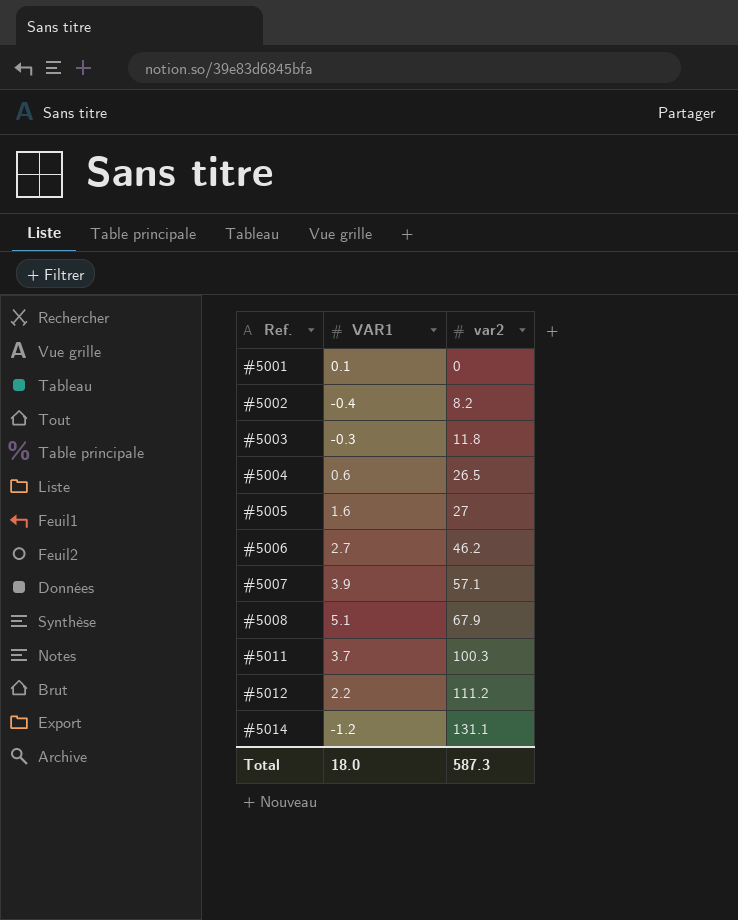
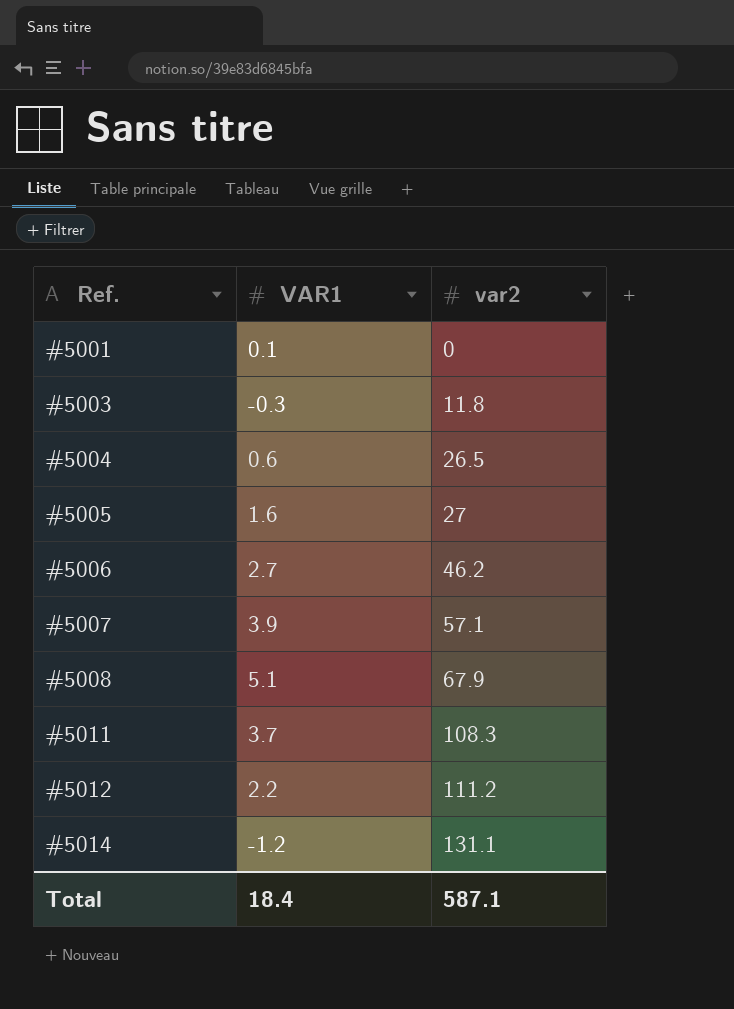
row #5002: -0.4 | 8.2 -> none
#5011 | var2: 100.3 -> 108.3
Total | VAR1: 18.0 -> 18.4
Total | var2: 587.3 -> 587.1

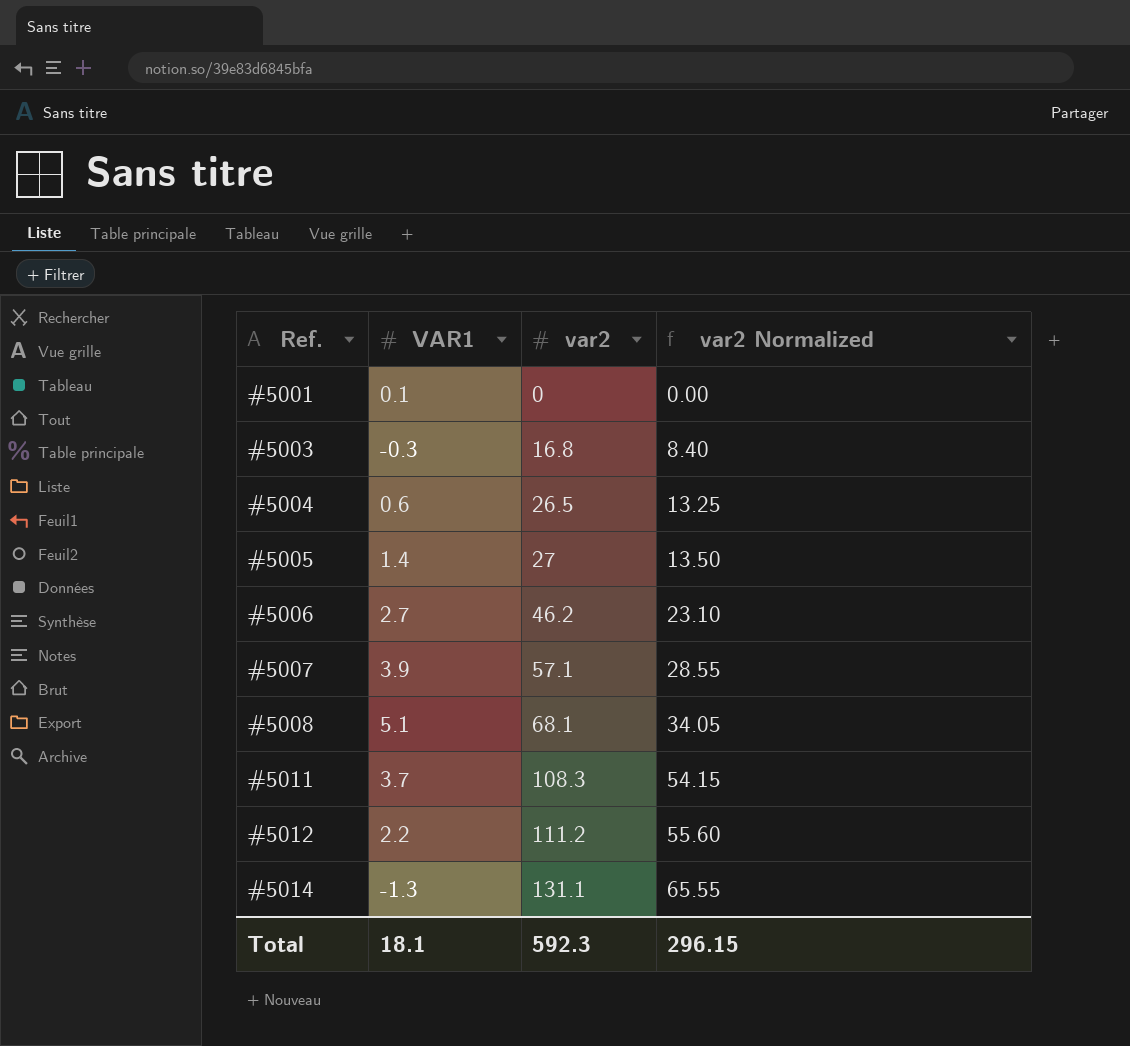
column var2 Normalized | formula: none -> [var2] * 0.5
#5003 | var2: 11.8 -> 16.8
#5005 | VAR1: 1.6 -> 1.4
#5008 | var2: 67.9 -> 68.1
#5014 | VAR1: -1.2 -> -1.3
Total | VAR1: 18.4 -> 18.1
Total | var2: 587.1 -> 592.3

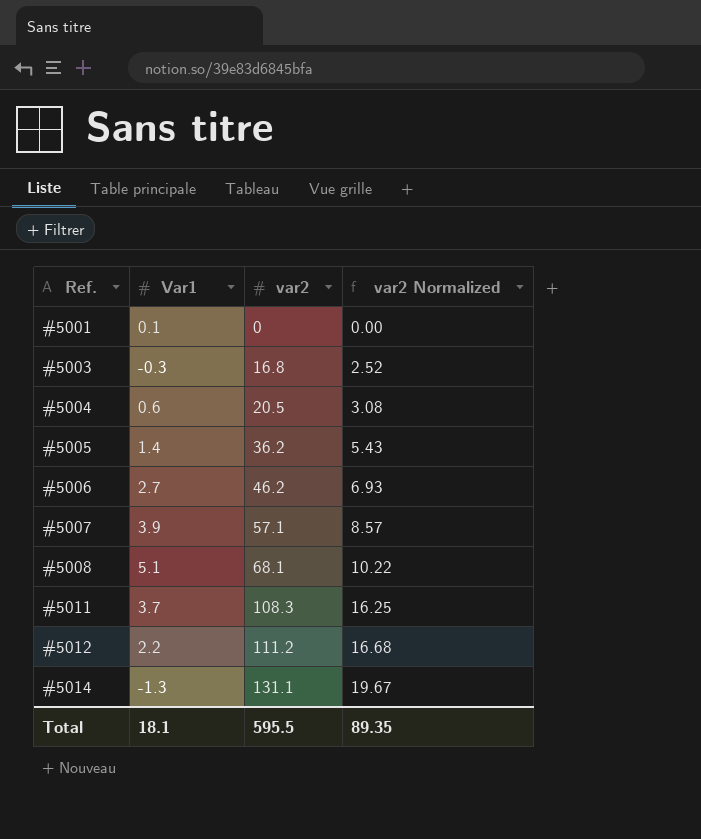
column name: VAR1 -> Var1
column var2 Normalized | formula: [var2] * 0.5 -> [var2] * 0.15
#5004 | var2: 26.5 -> 20.5
#5005 | var2: 27 -> 36.2
Total | var2: 592.3 -> 595.5
Total | var2 Normalized: 296.15 -> 89.35

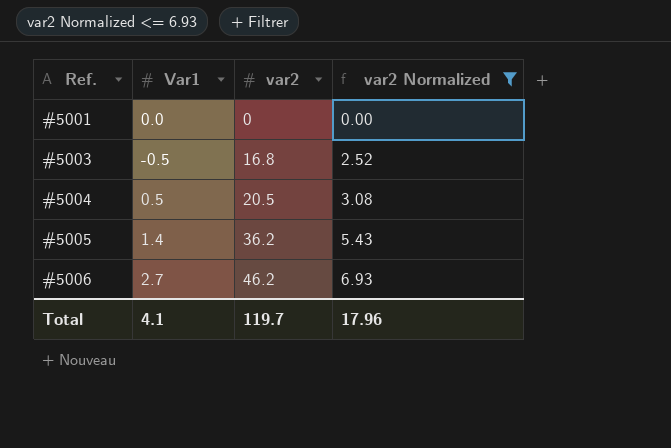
filter: none -> var2 Normalized <= 6.93
#5001 | Var1: 0.1 -> 0.0
#5003 | Var1: -0.3 -> -0.5
#5004 | Var1: 0.6 -> 0.5
Total | Var1: 18.1 -> 4.1
Total | var2: 595.5 -> 119.7
Total | var2 Normalized: 89.35 -> 17.96

